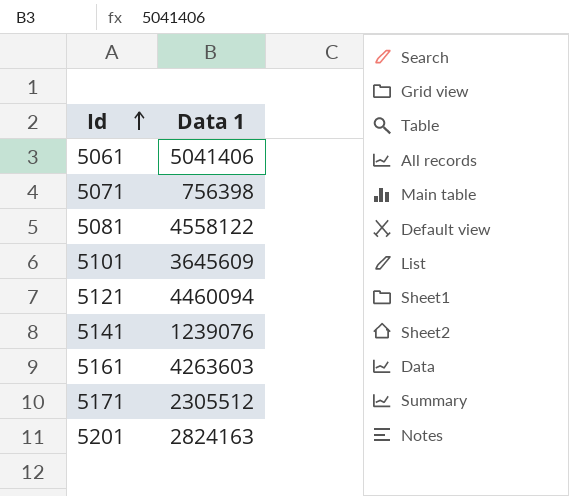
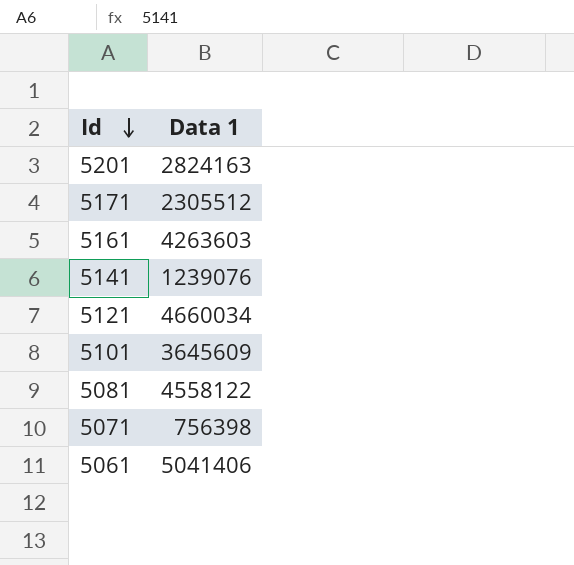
row order: Id ascending -> Id descending
5121 | Data 1: 4460094 -> 4660034

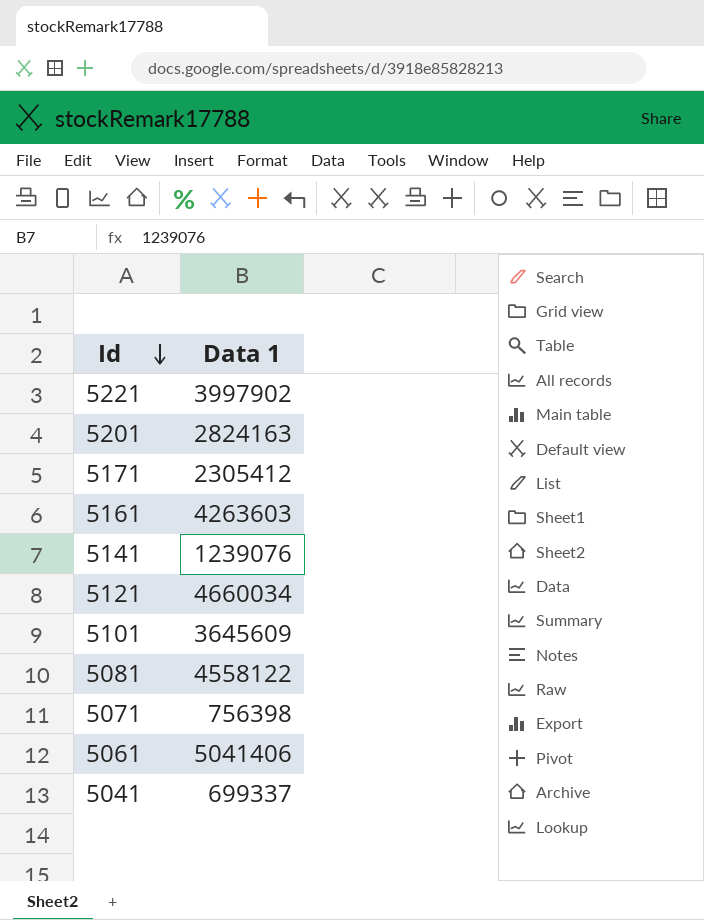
row 5221: none -> 3997902
5171 | Data 1: 2305512 -> 2305412
row 5041: none -> 699337

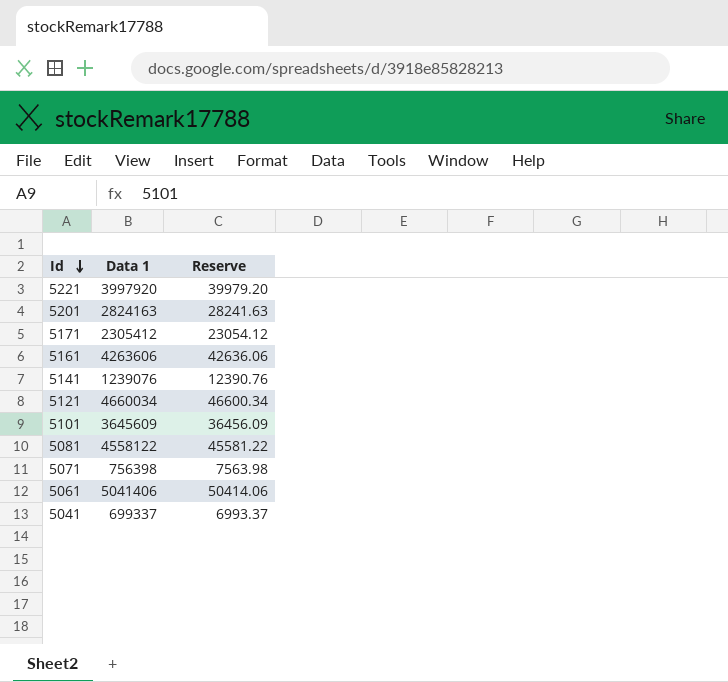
column Reserve | formula: none -> [Data 1] * 0.01
5221 | Data 1: 3997902 -> 3997920
5161 | Data 1: 4263603 -> 4263606

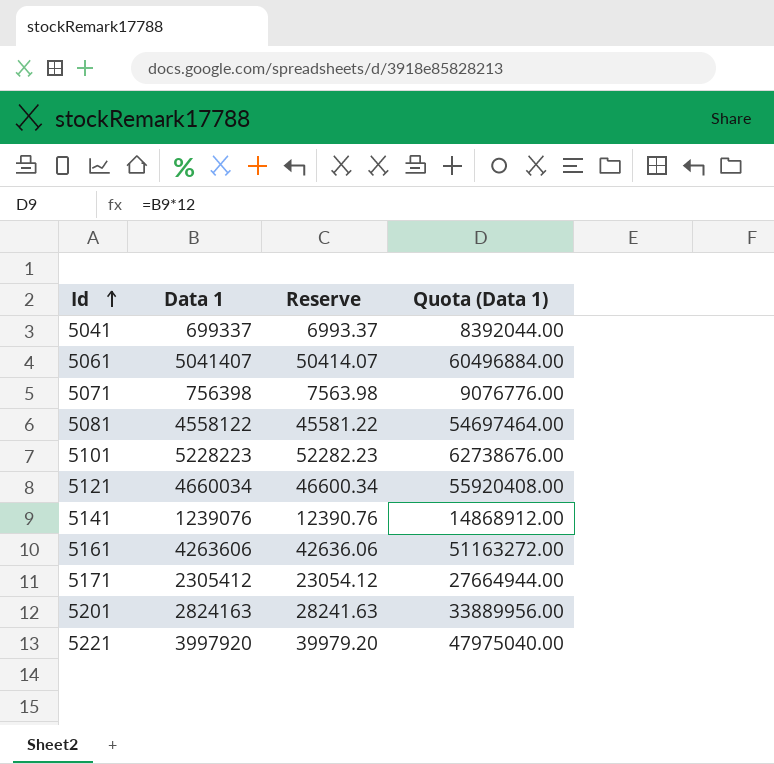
row order: Id descending -> Id ascending
column Quota (Data 1) | formula: none -> [Data 1] * 12
5061 | Data 1: 5041406 -> 5041407
5061 | Reserve: 50414.06 -> 50414.07
5101 | Data 1: 3645609 -> 5228223
5101 | Reserve: 36456.09 -> 52282.23

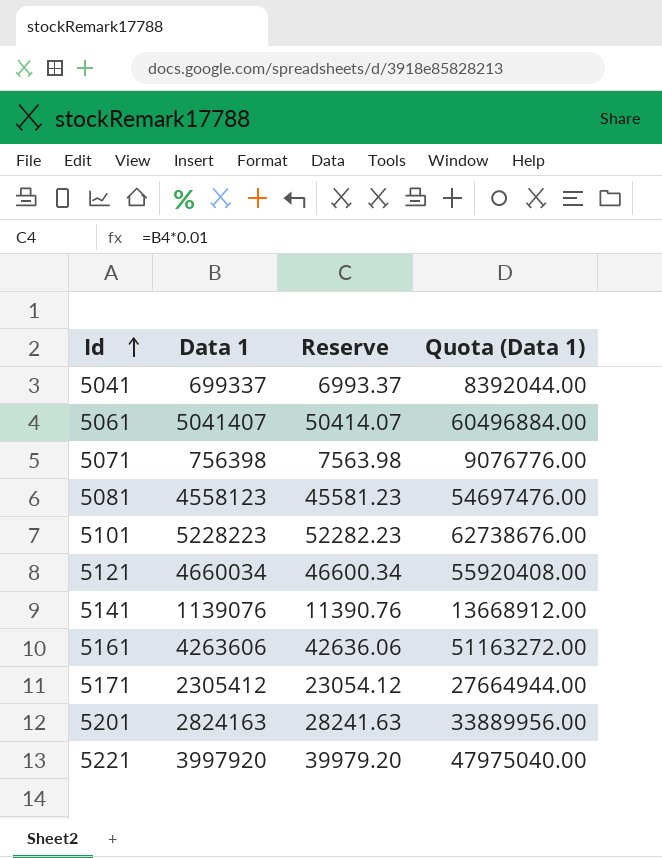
5081 | Data 1: 4558122 -> 4558123
5081 | Reserve: 45581.22 -> 45581.23
5081 | Quota (Data 1): 54697464.00 -> 54697476.00
5141 | Data 1: 1239076 -> 1139076
5141 | Reserve: 12390.76 -> 11390.76
5141 | Quota (Data 1): 14868912.00 -> 13668912.00

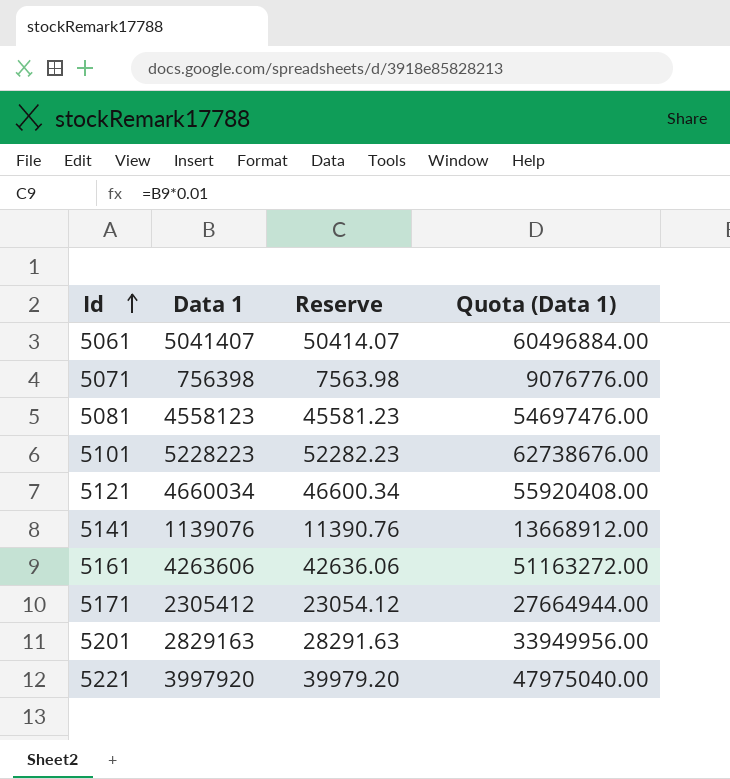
row 5041: 699337 | 6993.37 | 8392044.00 -> none
5201 | Data 1: 2824163 -> 2829163
5201 | Reserve: 28241.63 -> 28291.63
5201 | Quota (Data 1): 33889956.00 -> 33949956.00

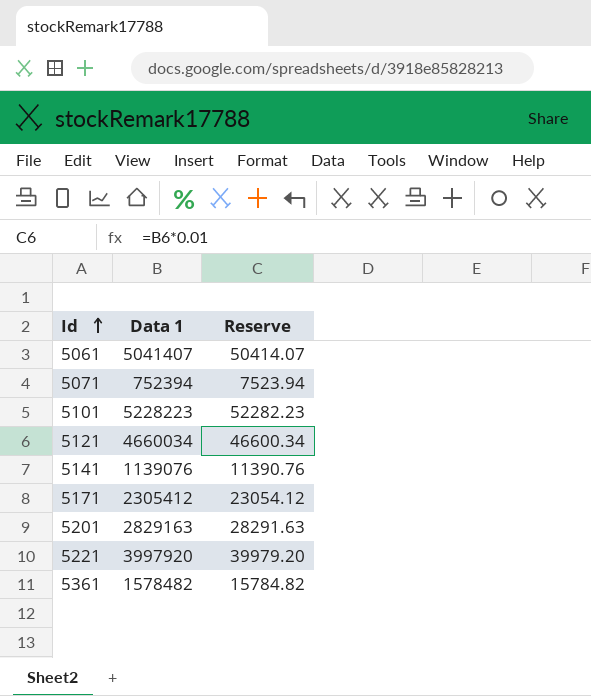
column Quota (Data 1) | formula: [Data 1] * 12 -> none
row 5081: 4558123 | 45581.23 | 54697476.00 -> none
row 5161: 4263606 | 42636.06 | 51163272.00 -> none
5071 | Data 1: 756398 -> 752394
5071 | Reserve: 7563.98 -> 7523.94
row 5361: none -> 1578482 | 15784.82

